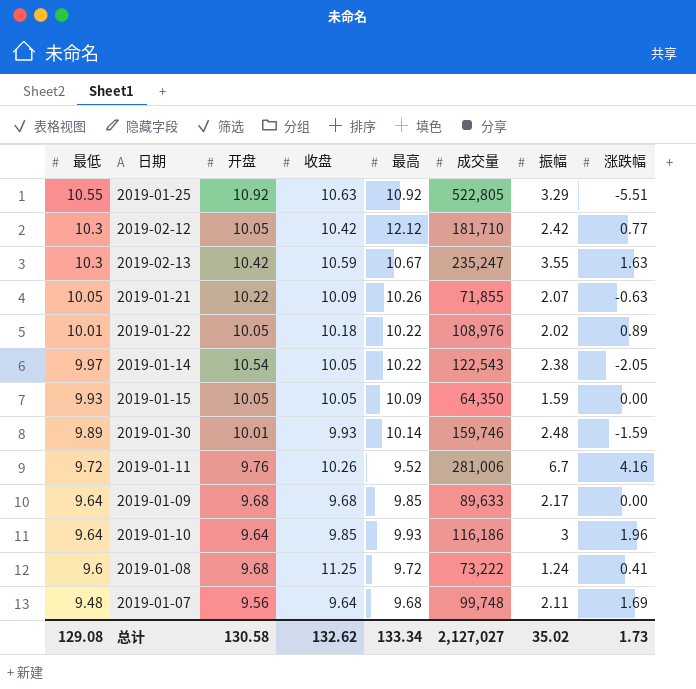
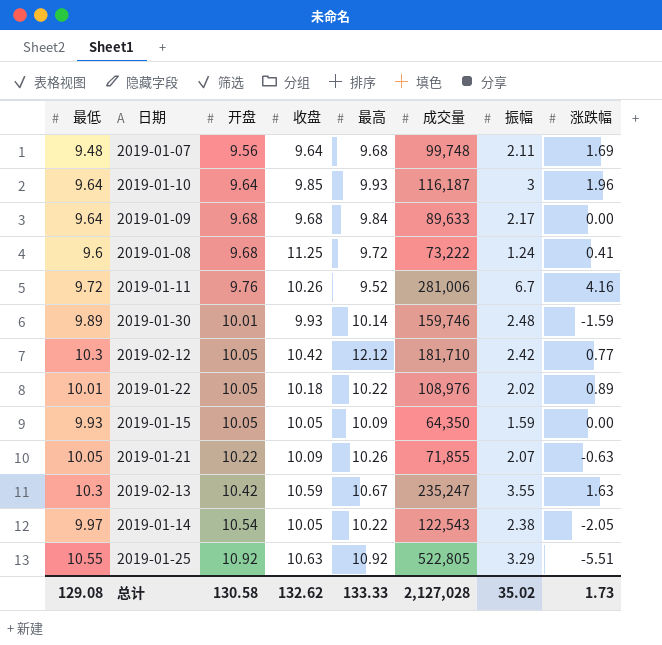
row order: 最低 descending -> 开盘 ascending
2019-01-10 | 成交量: 116,186 -> 116,187
2019-01-09 | 最高: 9.85 -> 9.84
总计 | 最高: 133.34 -> 133.33
总计 | 成交量: 2,127,027 -> 2,127,028

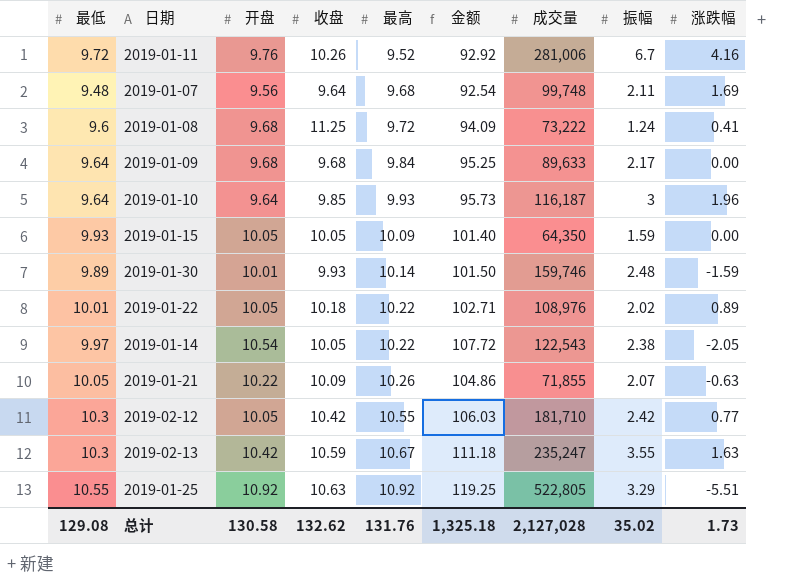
row order: 开盘 ascending -> 最高 ascending
column 金额 | formula: none -> [开盘] * [最高]
2019-02-12 | 最高: 12.12 -> 10.55
总计 | 最高: 133.33 -> 131.76

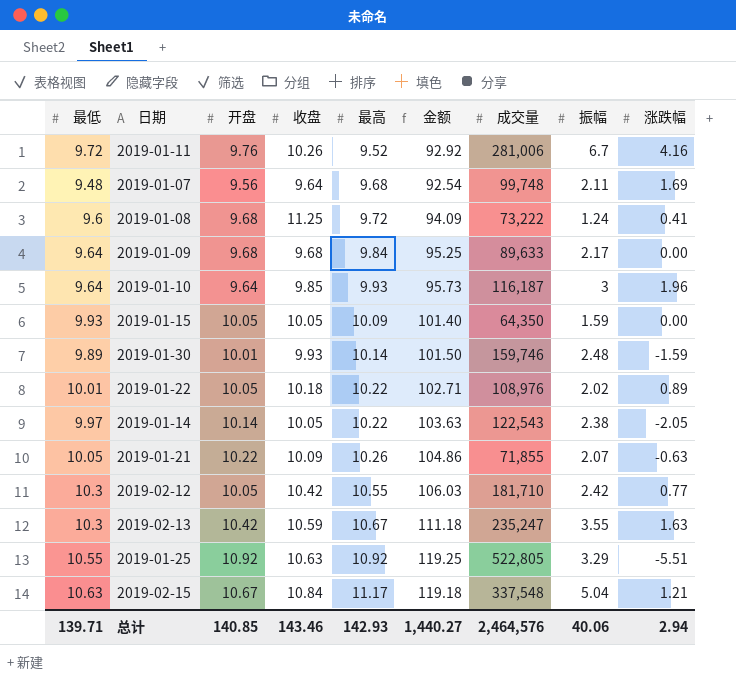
2019-01-14 | 开盘: 10.54 -> 10.14
2019-01-14 | 金额: 107.72 -> 103.63
row 2019-02-15: none -> 10.63 | 10.67 | 10.84 | 11.17 | 119.18 | 337,548 | 5.04 | 1.21
总计 | 最低: 129.08 -> 139.71
总计 | 开盘: 130.58 -> 140.85
总计 | 收盘: 132.62 -> 143.46
总计 | 最高: 131.76 -> 142.93
总计 | 金额: 1,325.18 -> 1,440.27
总计 | 成交量: 2,127,028 -> 2,464,576
总计 | 振幅: 35.02 -> 40.06
总计 | 涨跌幅: 1.73 -> 2.94

